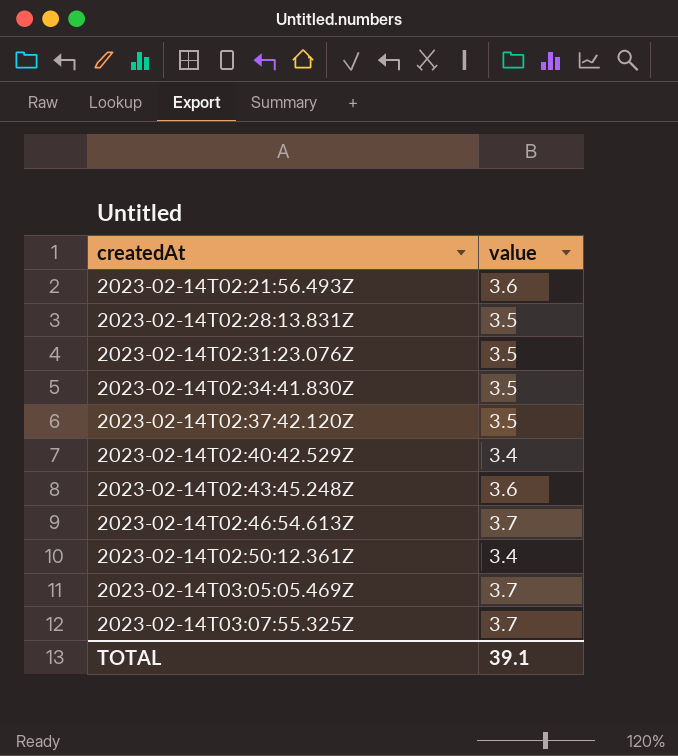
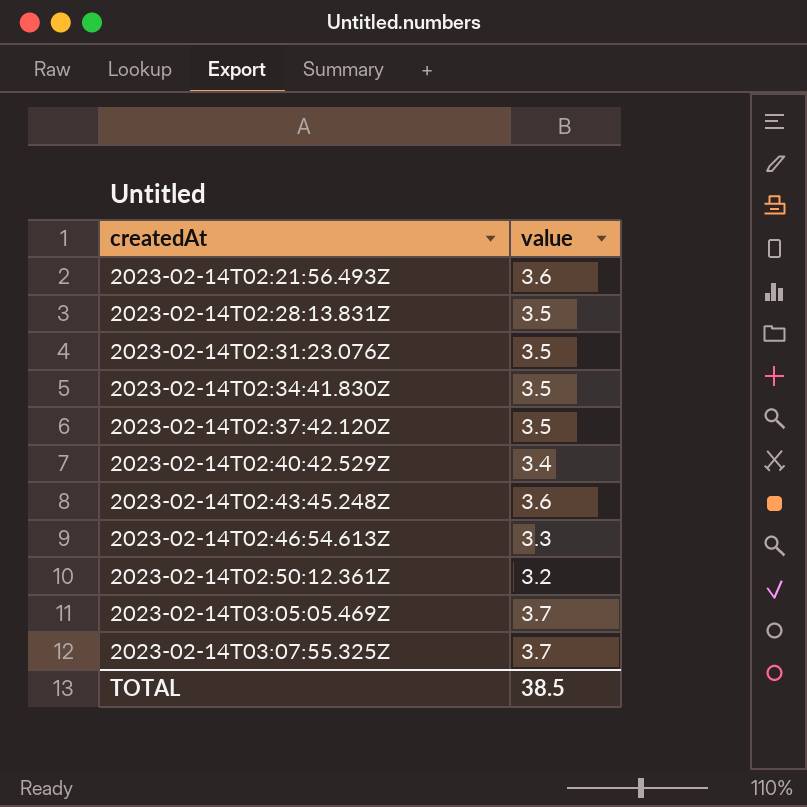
2023-02-14T02:46:54.613Z | value: 3.7 -> 3.3
2023-02-14T02:50:12.361Z | value: 3.4 -> 3.2
TOTAL | value: 39.1 -> 38.5

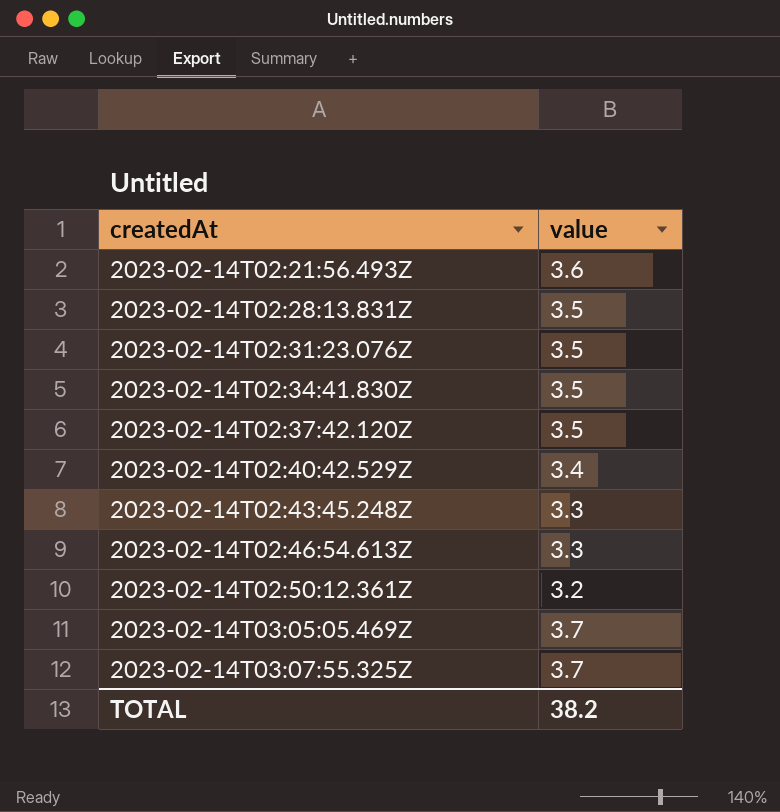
2023-02-14T02:43:45.248Z | value: 3.6 -> 3.3
TOTAL | value: 38.5 -> 38.2

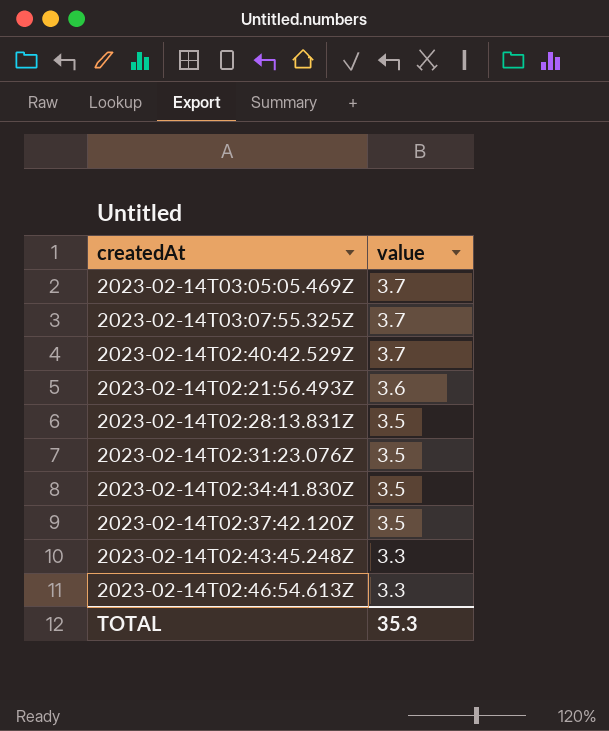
row order: createdAt ascending -> value descending
row 2023-02-14T02:50:12.361Z: 3.2 -> none
2023-02-14T02:40:42.529Z | value: 3.4 -> 3.7
TOTAL | value: 38.2 -> 35.3

